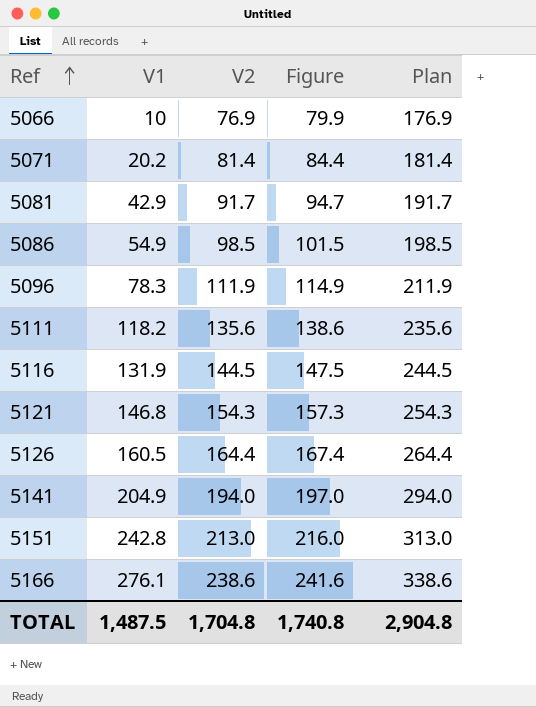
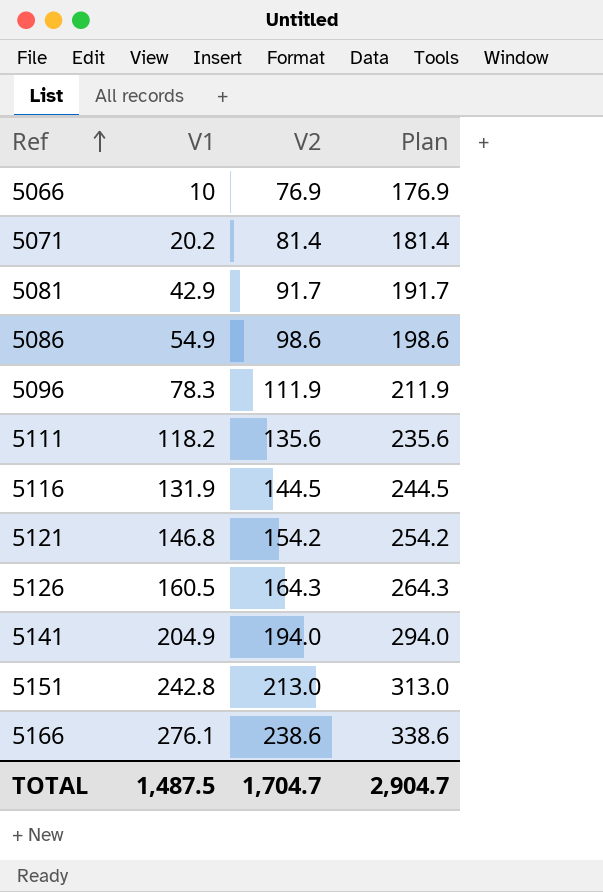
column Figure | formula: [V2] + 3 -> none
5086 | V2: 98.5 -> 98.6
5086 | Plan: 198.5 -> 198.6
5121 | V2: 154.3 -> 154.2
5121 | Plan: 254.3 -> 254.2
5126 | V2: 164.4 -> 164.3
5126 | Plan: 264.4 -> 264.3
TOTAL | V2: 1,704.8 -> 1,704.7
TOTAL | Plan: 2,904.8 -> 2,904.7

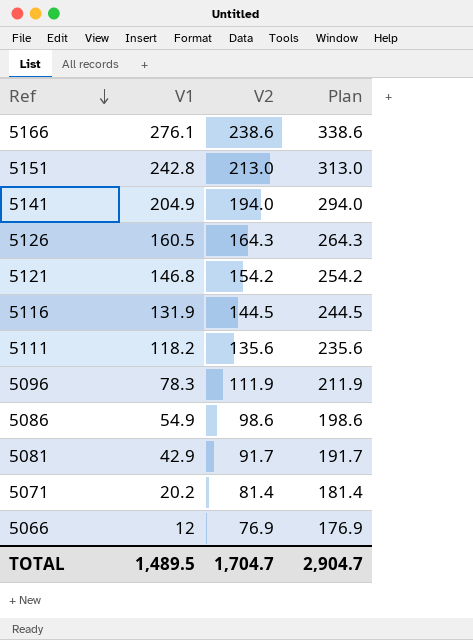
row order: Ref ascending -> Ref descending
5066 | V1: 10 -> 12
TOTAL | V1: 1,487.5 -> 1,489.5

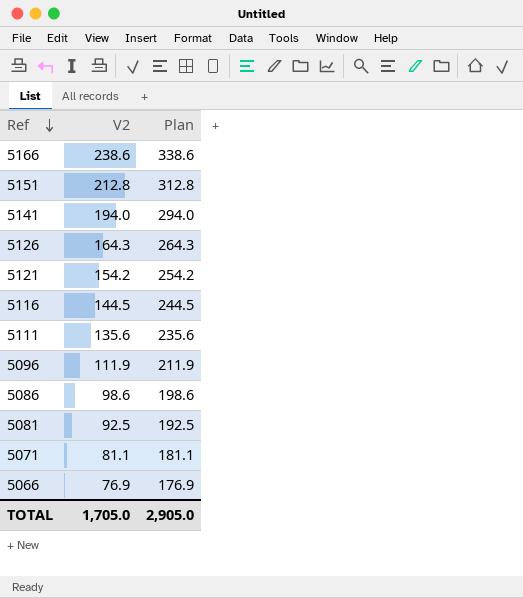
column V1 | position: 2 -> none
5151 | V2: 213.0 -> 212.8
5151 | Plan: 313.0 -> 312.8
5081 | V2: 91.7 -> 92.5
5081 | Plan: 191.7 -> 192.5
5071 | V2: 81.4 -> 81.1
5071 | Plan: 181.4 -> 181.1
TOTAL | V2: 1,704.7 -> 1,705.0
TOTAL | Plan: 2,904.7 -> 2,905.0

